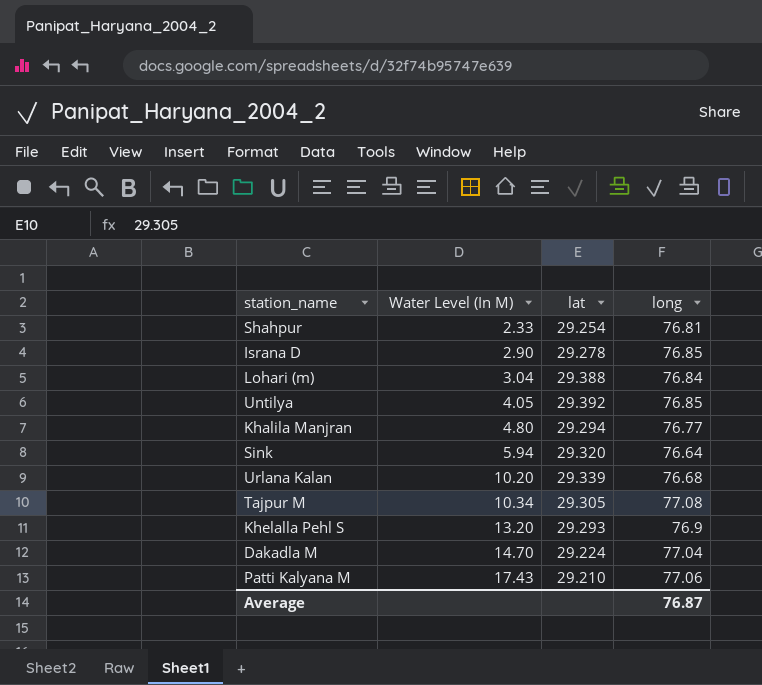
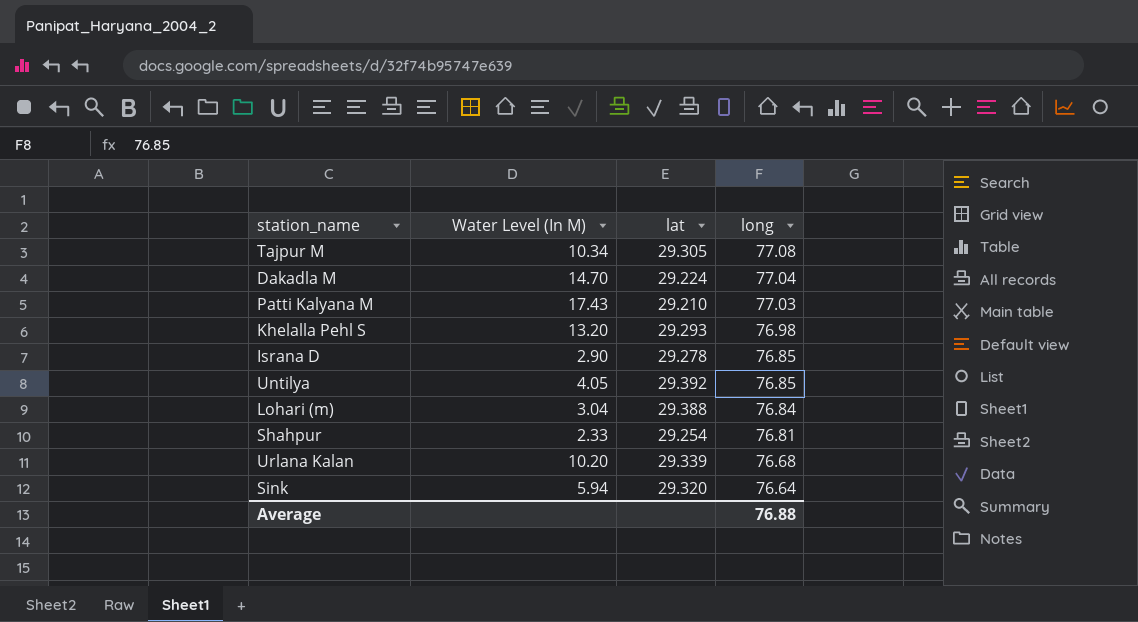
row order: Water Level (In M) ascending -> long descending
row Khalila Manjran: 4.80 | 29.294 | 76.77 -> none
Patti Kalyana M | long: 77.06 -> 77.03
Khelalla Pehl S | long: 76.9 -> 76.98
Average | long: 76.87 -> 76.88

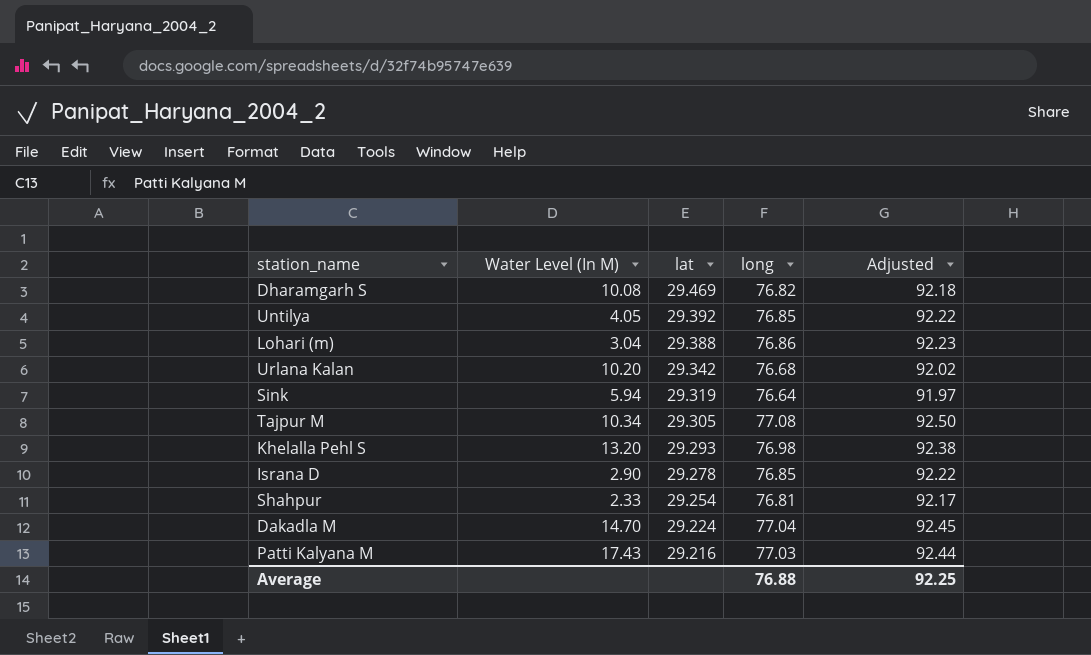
row order: long descending -> lat descending
column Adjusted | formula: none -> [long] * 1.2
row Dharamgarh S: none -> 10.08 | 29.469 | 76.82 | 92.18
Lohari (m) | long: 76.84 -> 76.86
Urlana Kalan | lat: 29.339 -> 29.342
Sink | lat: 29.320 -> 29.319
Patti Kalyana M | lat: 29.210 -> 29.216

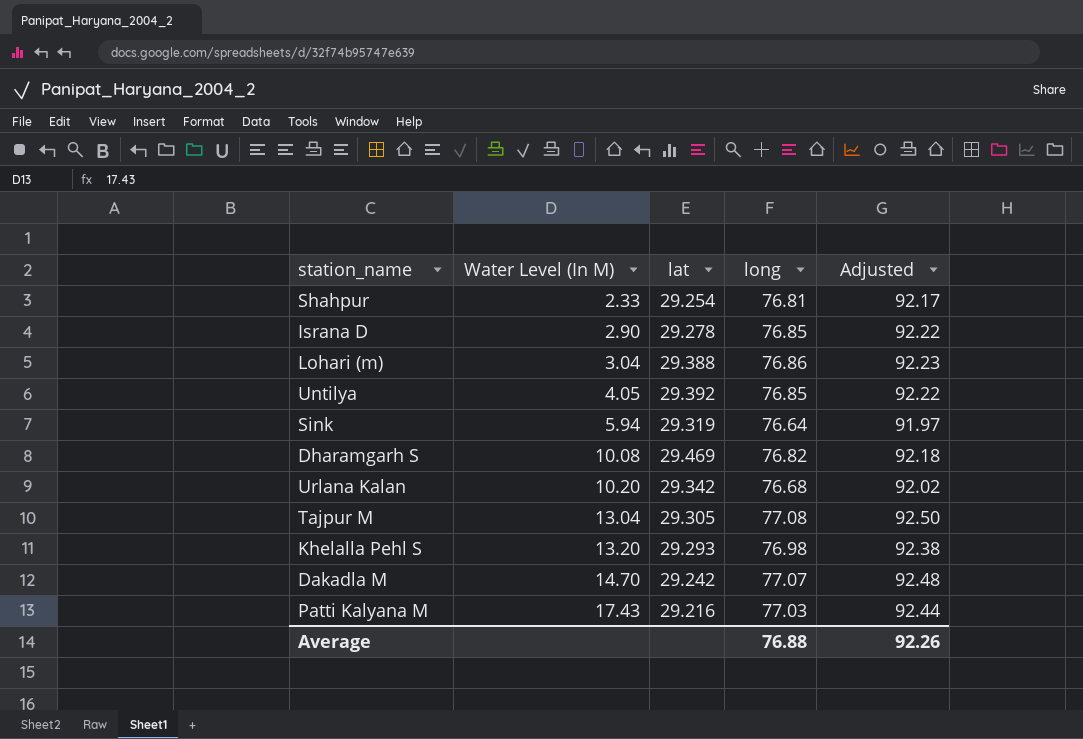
row order: lat descending -> Water Level (In M) ascending
Tajpur M | Water Level (In M): 10.34 -> 13.04
Dakadla M | lat: 29.224 -> 29.242
Dakadla M | long: 77.04 -> 77.07
Dakadla M | Adjusted: 92.45 -> 92.48
Average | Adjusted: 92.25 -> 92.26

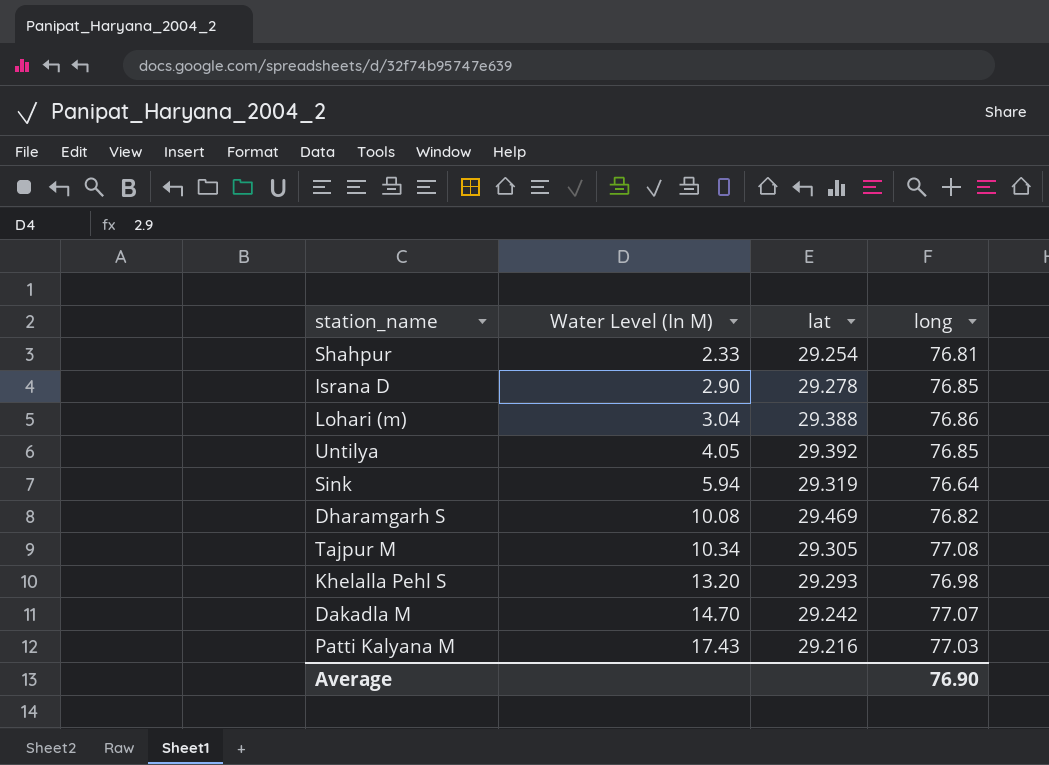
column Adjusted | formula: [long] * 1.2 -> none
row Urlana Kalan: 10.20 | 29.342 | 76.68 | 92.02 -> none
Tajpur M | Water Level (In M): 13.04 -> 10.34
Average | long: 76.88 -> 76.90

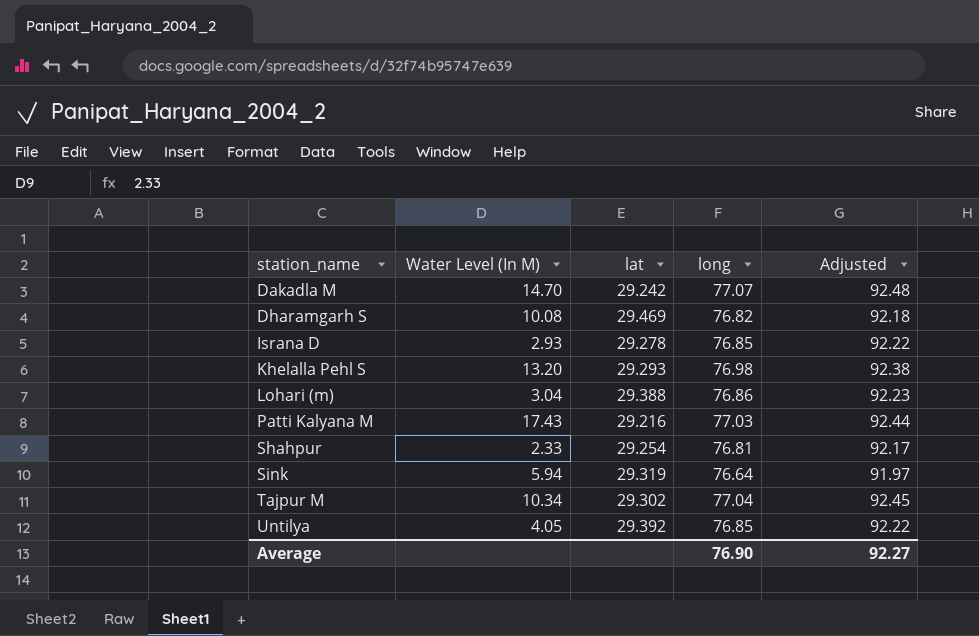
row order: Water Level (In M) ascending -> station_name ascending
column Adjusted | formula: none -> [long] * 1.2
Israna D | Water Level (In M): 2.90 -> 2.93
Tajpur M | lat: 29.305 -> 29.302
Tajpur M | long: 77.08 -> 77.04

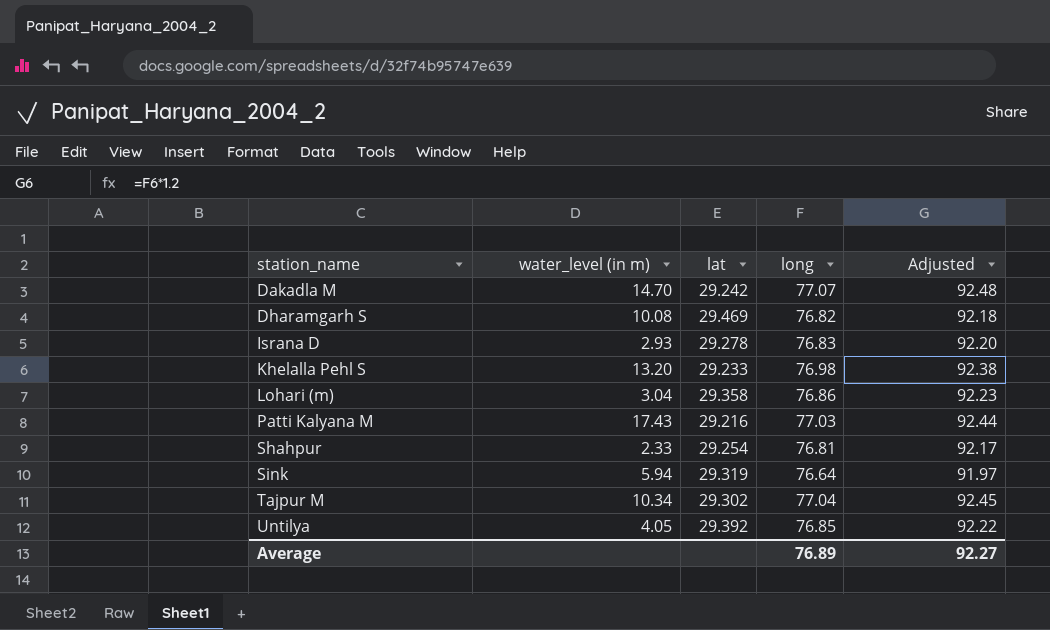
column name: Water Level (In M) -> water_level (in m)
Israna D | long: 76.85 -> 76.83
Israna D | Adjusted: 92.22 -> 92.20
Khelalla Pehl S | lat: 29.293 -> 29.233
Lohari (m) | lat: 29.388 -> 29.358
Average | long: 76.90 -> 76.89

